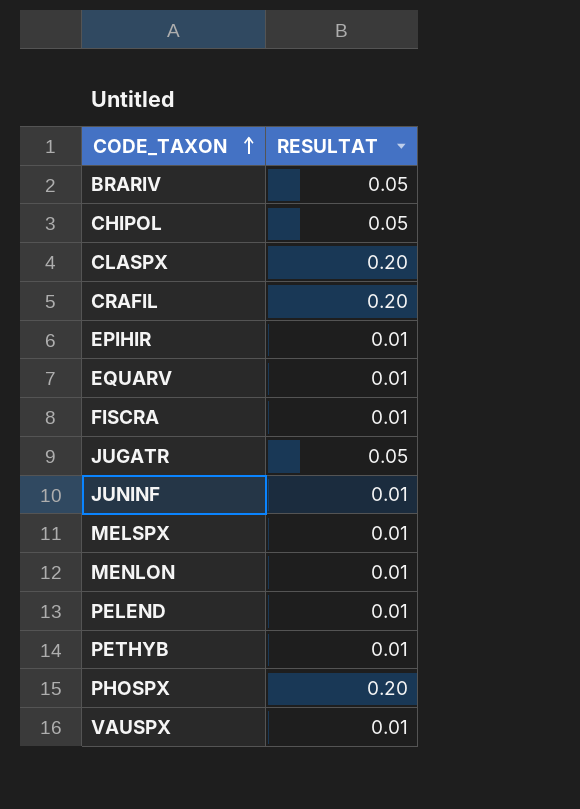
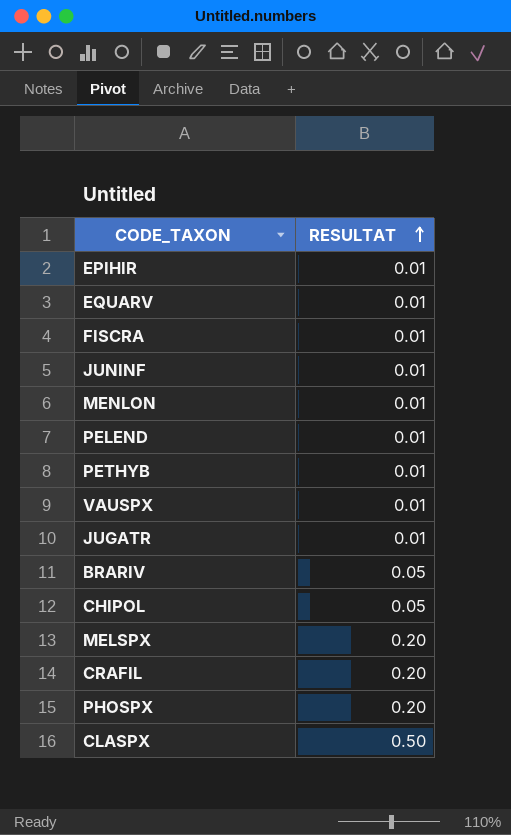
row order: CODE_TAXON ascending -> RESULTAT ascending
JUGATR | RESULTAT: 0.05 -> 0.01
MELSPX | RESULTAT: 0.01 -> 0.20
CLASPX | RESULTAT: 0.20 -> 0.50

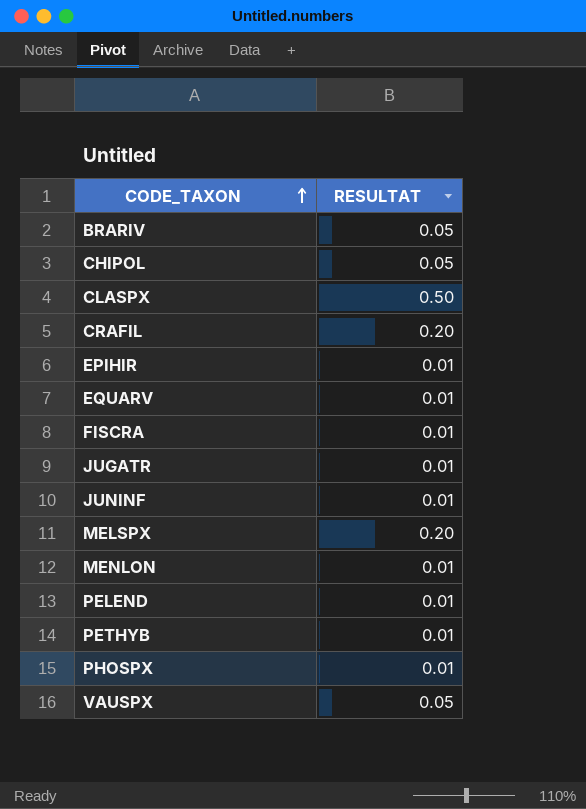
row order: RESULTAT ascending -> CODE_TAXON ascending
PHOSPX | RESULTAT: 0.20 -> 0.01
VAUSPX | RESULTAT: 0.01 -> 0.05

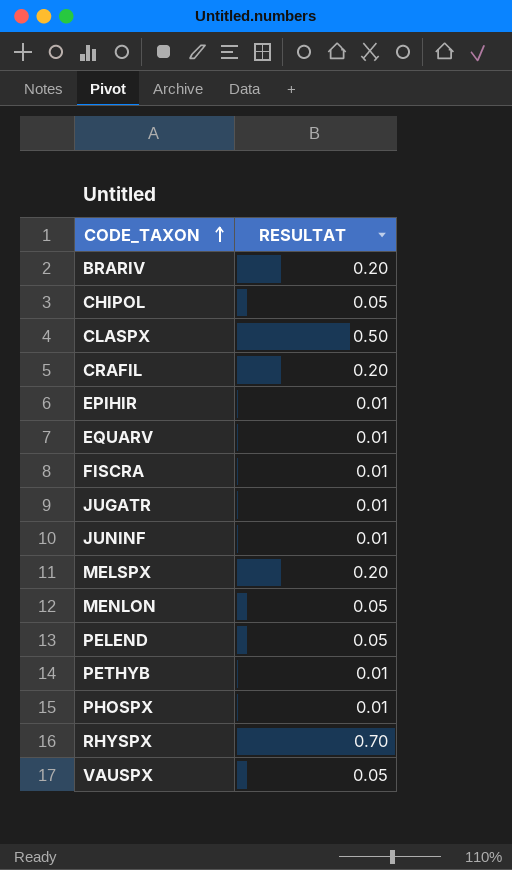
BRARIV | RESULTAT: 0.05 -> 0.20
MENLON | RESULTAT: 0.01 -> 0.05
PELEND | RESULTAT: 0.01 -> 0.05
row RHYSPX: none -> 0.70

